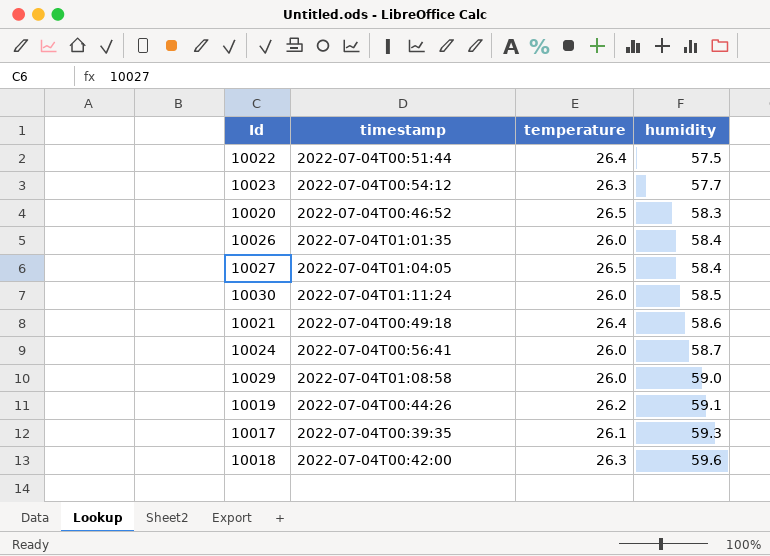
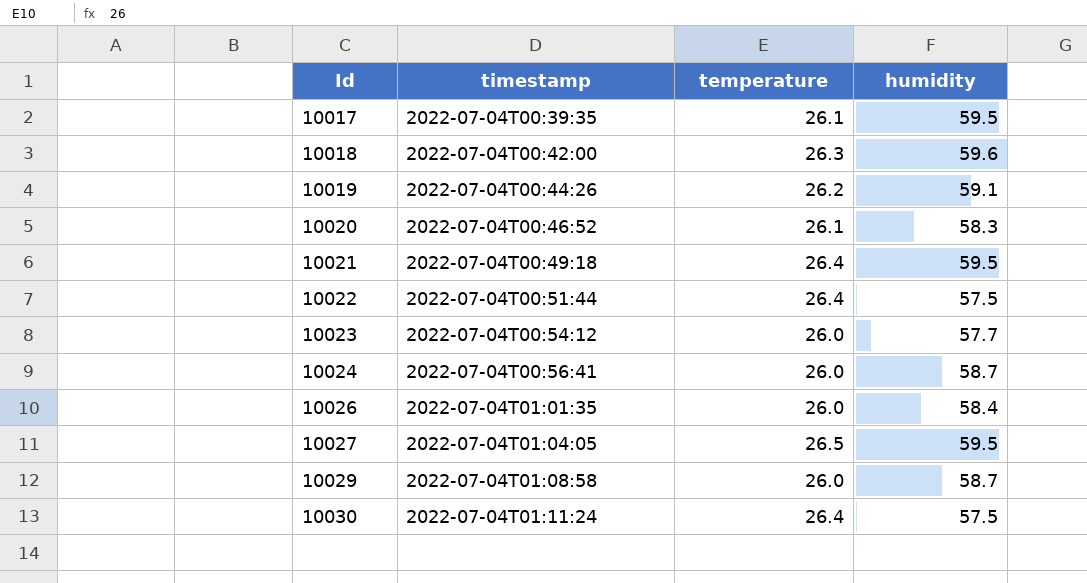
row order: humidity ascending -> Id ascending
10017 | humidity: 59.3 -> 59.5
10020 | temperature: 26.5 -> 26.1
10021 | humidity: 58.6 -> 59.5
10023 | temperature: 26.3 -> 26.0
10027 | humidity: 58.4 -> 59.5
10029 | humidity: 59.0 -> 58.7
10030 | temperature: 26.0 -> 26.4
10030 | humidity: 58.5 -> 57.5

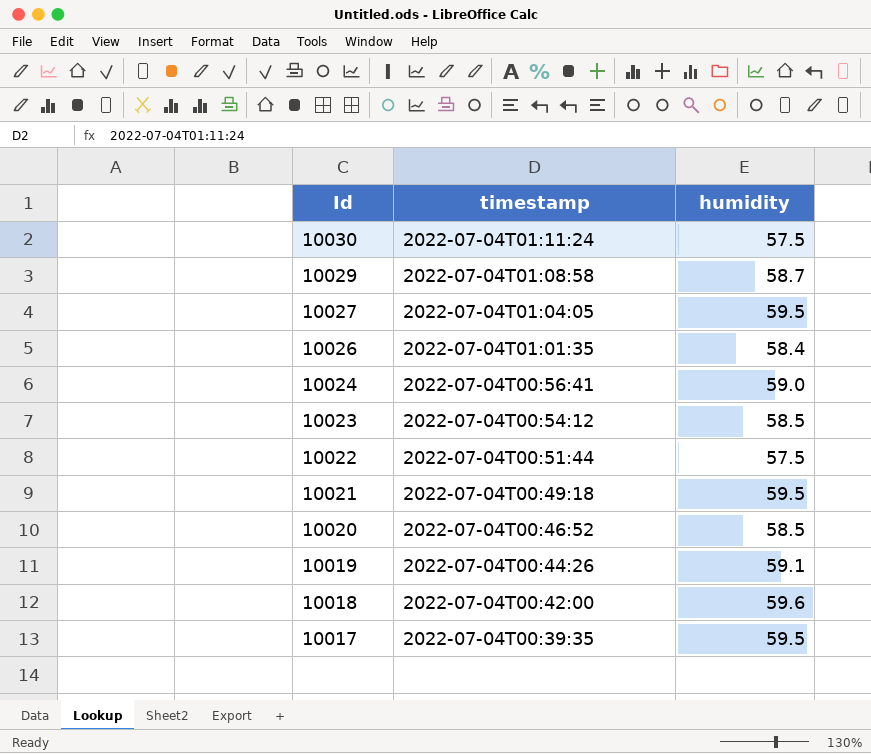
row order: Id ascending -> Id descending
column temperature | position: 3 -> none
10024 | humidity: 58.7 -> 59.0
10023 | humidity: 57.7 -> 58.5
10020 | humidity: 58.3 -> 58.5

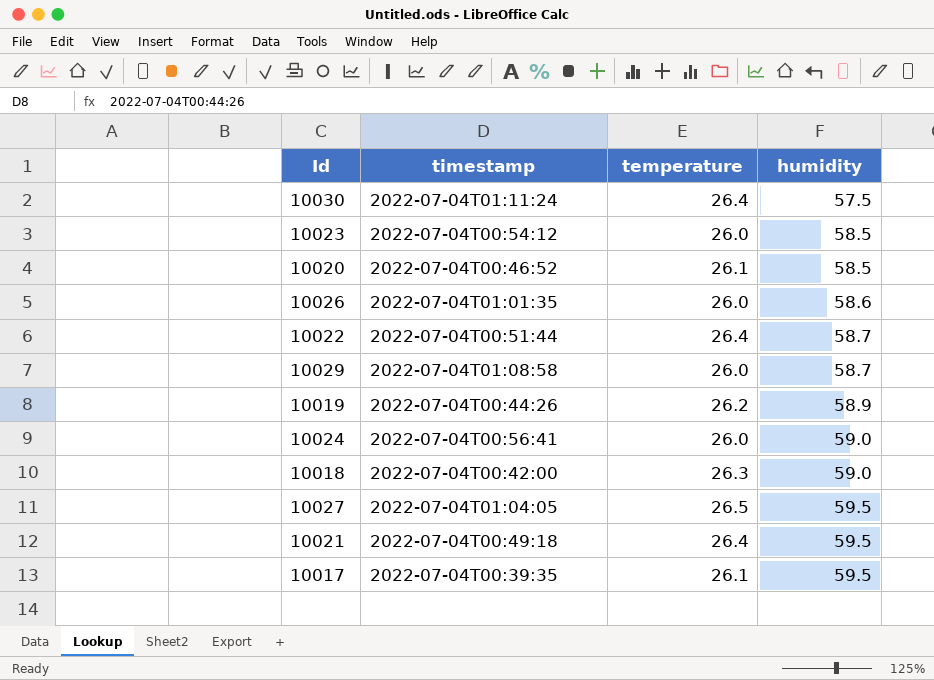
row order: Id descending -> humidity ascending
column temperature | position: none -> 3
10026 | humidity: 58.4 -> 58.6
10022 | humidity: 57.5 -> 58.7
10019 | humidity: 59.1 -> 58.9
10018 | humidity: 59.6 -> 59.0

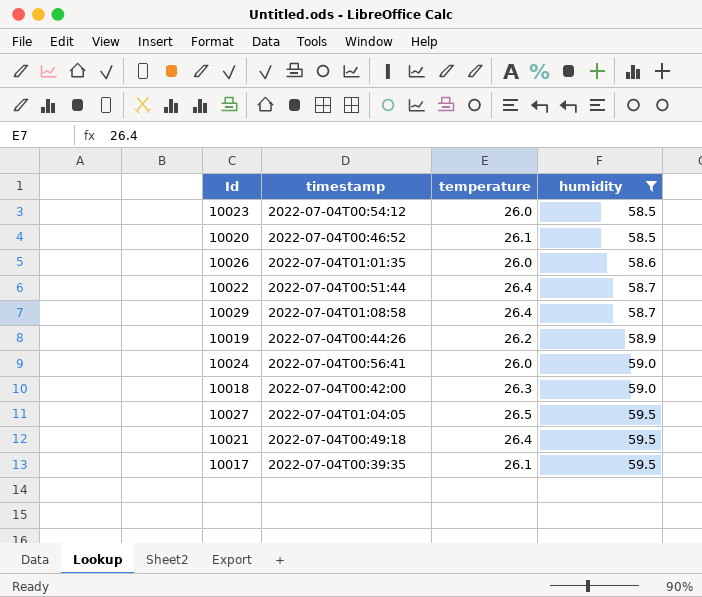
filter: none -> humidity != 57.5
10029 | temperature: 26.0 -> 26.4

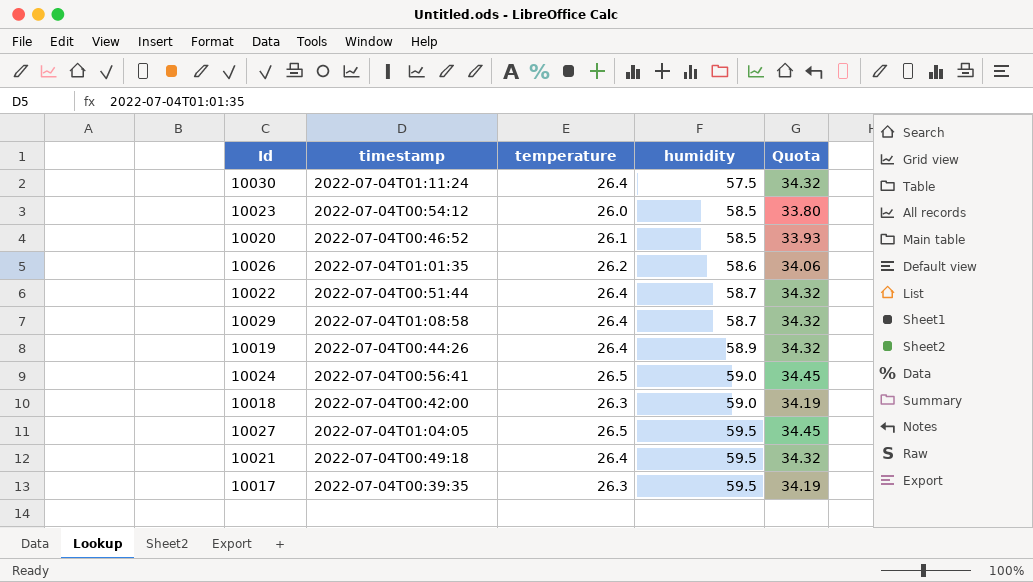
filter: humidity != 57.5 -> none
column Quota | formula: none -> [temperature] * 1.3
10026 | temperature: 26.0 -> 26.2
10019 | temperature: 26.2 -> 26.4
10024 | temperature: 26.0 -> 26.5
10017 | temperature: 26.1 -> 26.3

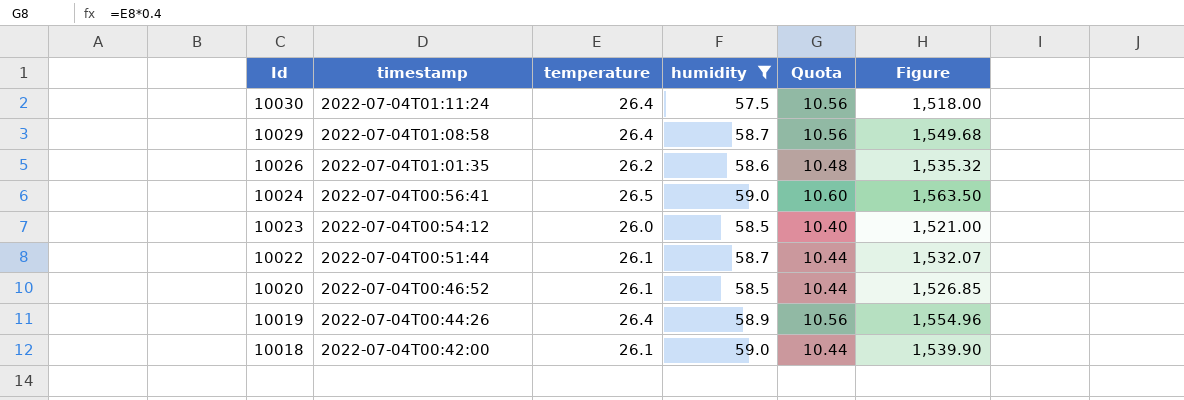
filter: none -> humidity != 59.5
row order: humidity ascending -> Id descending
column Quota | formula: [temperature] * 1.3 -> [temperature] * 0.4
column Figure | formula: none -> [temperature] * [humidity]
10022 | temperature: 26.4 -> 26.1
10018 | temperature: 26.3 -> 26.1

